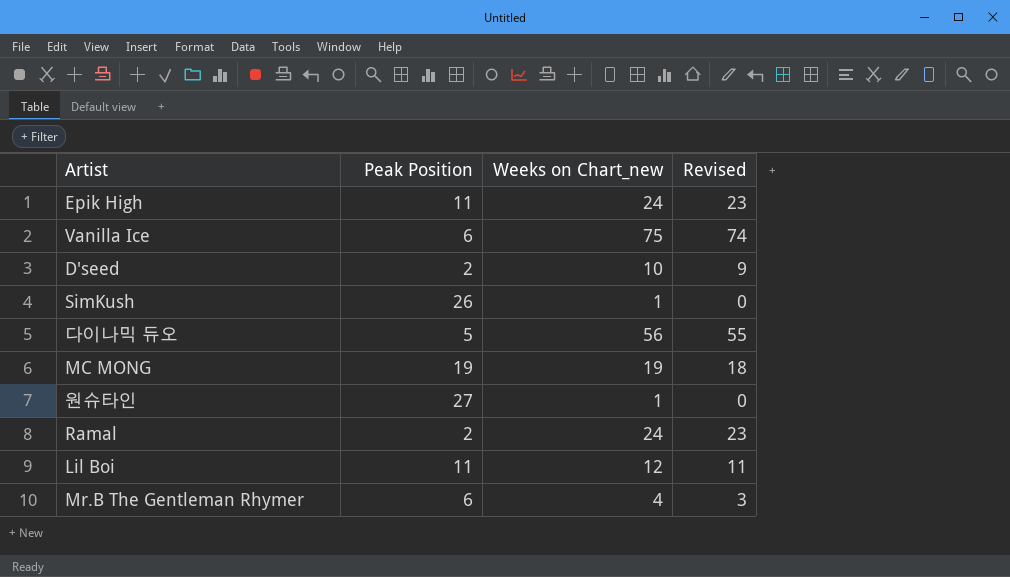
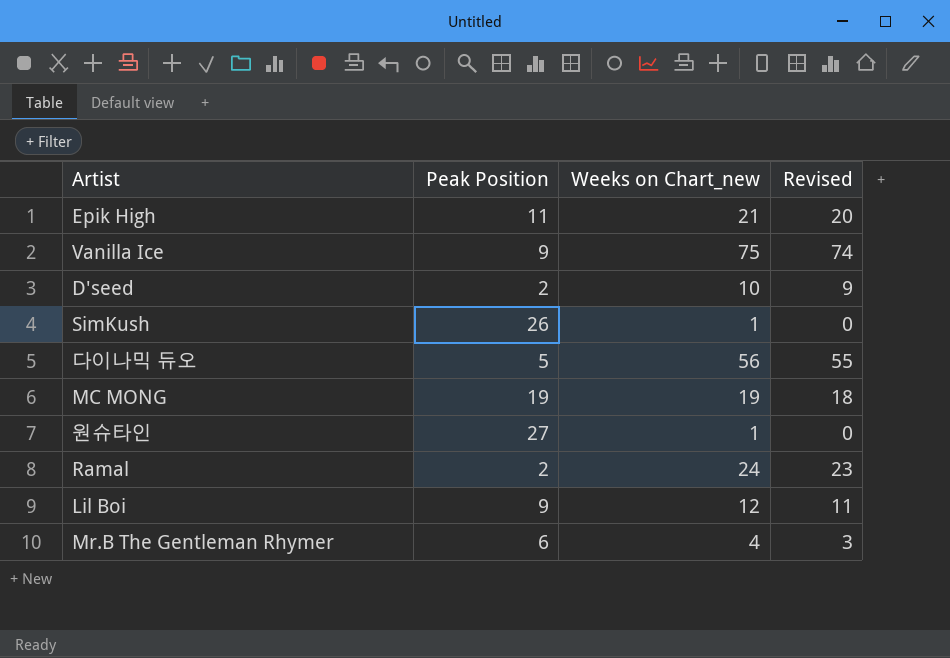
Epik High | Weeks on Chart_new: 24 -> 21
Epik High | Revised: 23 -> 20
Vanilla Ice | Peak Position: 6 -> 9
Lil Boi | Peak Position: 11 -> 9

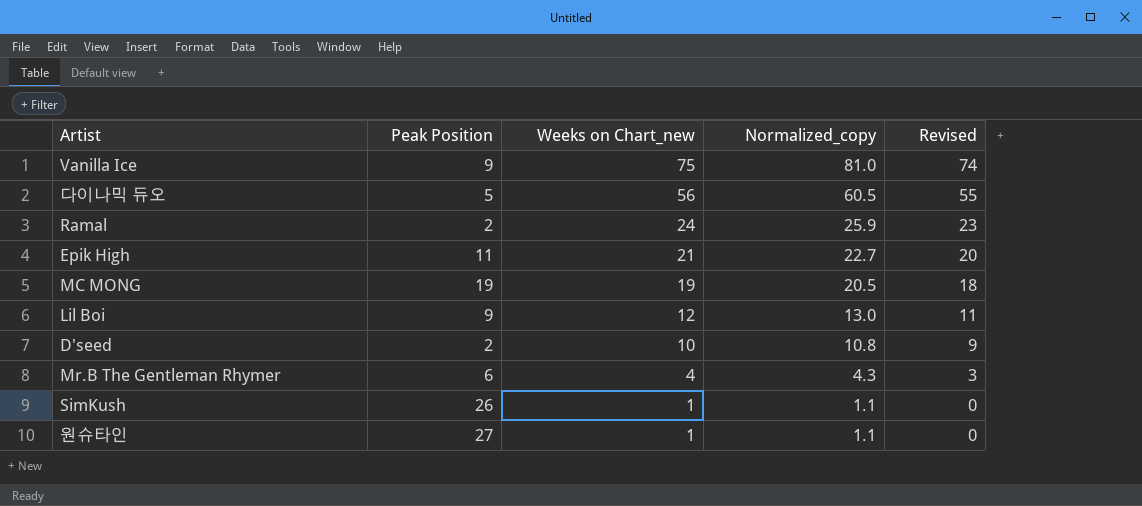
row order: none -> Weeks on Chart_new descending
column Normalized_copy | formula: none -> [Weeks on Chart_new] * 1.08

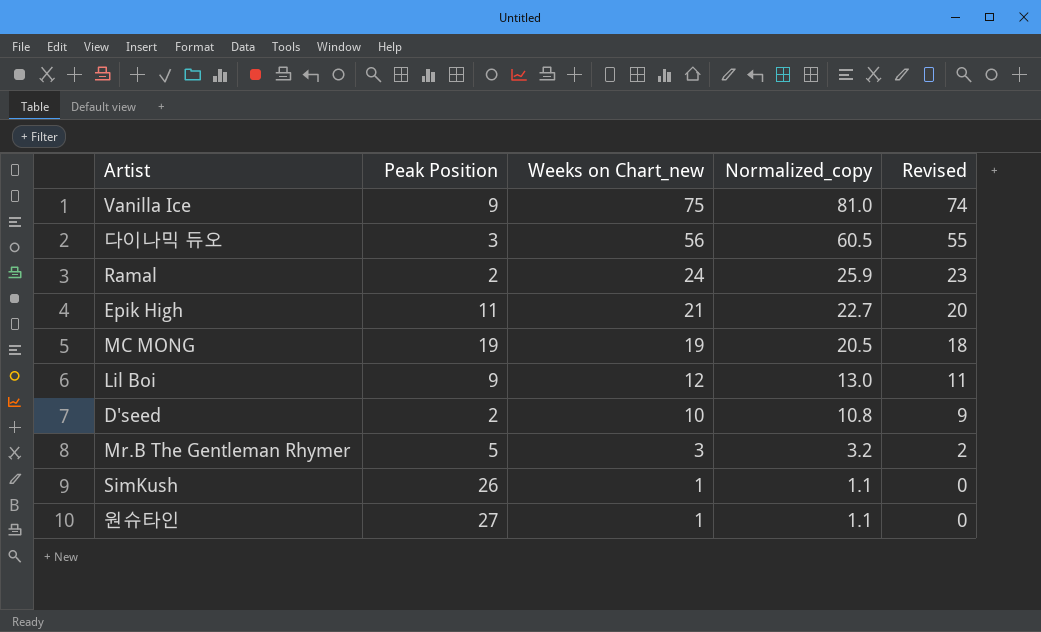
다이나믹 듀오 | Peak Position: 5 -> 3
Mr.B The Gentleman Rhymer | Peak Position: 6 -> 5
Mr.B The Gentleman Rhymer | Weeks on Chart_new: 4 -> 3
Mr.B The Gentleman Rhymer | Normalized_copy: 4.3 -> 3.2
Mr.B The Gentleman Rhymer | Revised: 3 -> 2

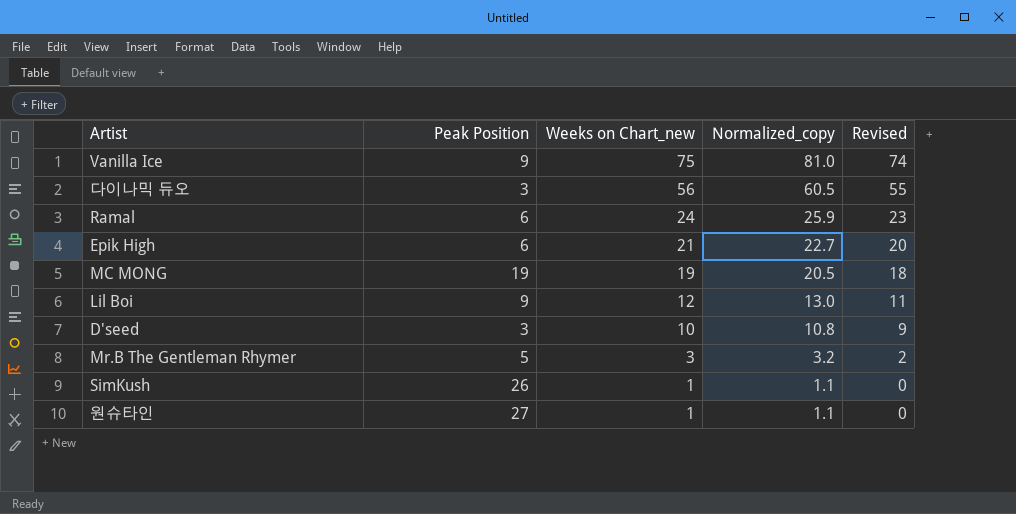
Ramal | Peak Position: 2 -> 6
Epik High | Peak Position: 11 -> 6
D'seed | Peak Position: 2 -> 3

